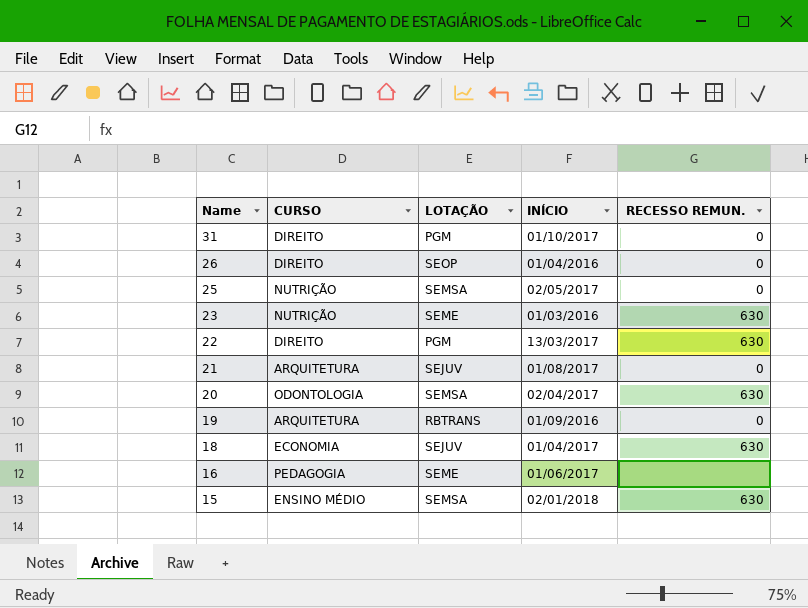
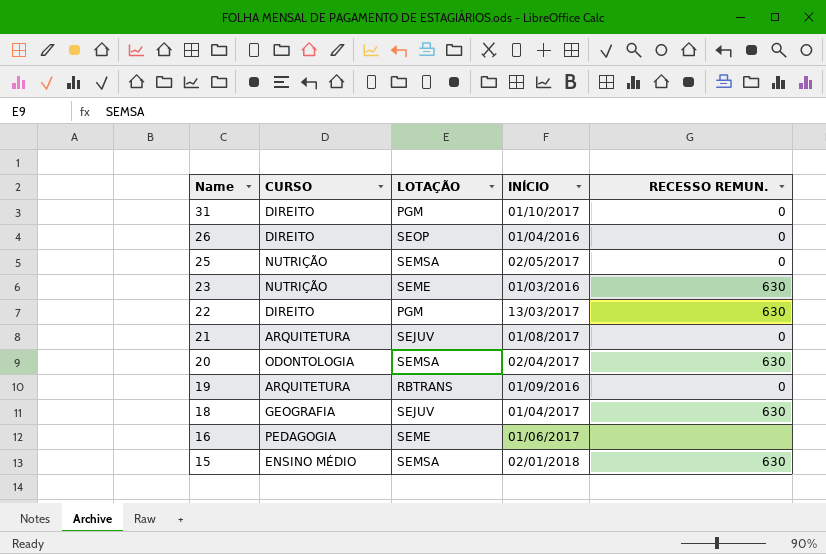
18 | CURSO: ECONOMIA -> GEOGRAFIA

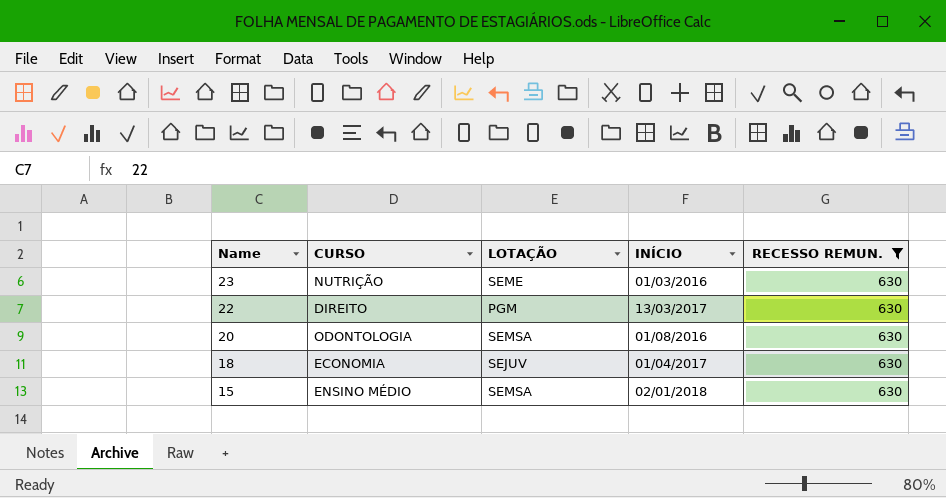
filter: none -> RECESSO REMUN. = 630
20 | INÍCIO: 02/04/2017 -> 01/08/2016
18 | CURSO: GEOGRAFIA -> ECONOMIA

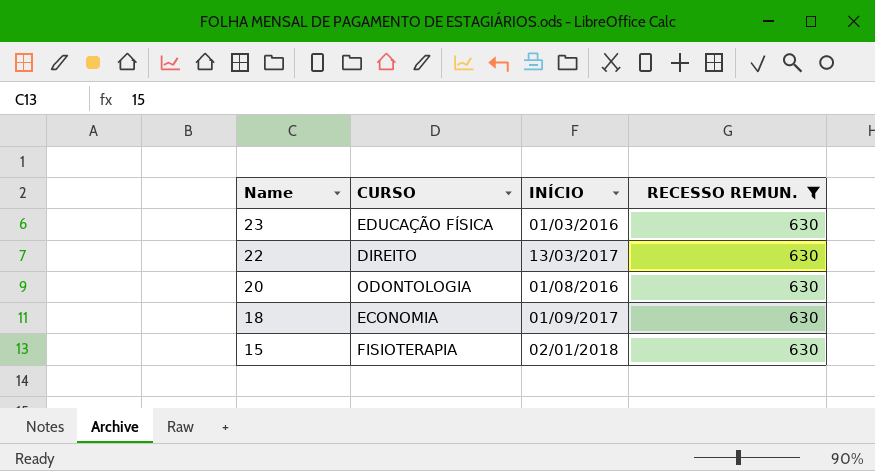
column LOTAÇÃO | position: 3 -> none
23 | CURSO: NUTRIÇÃO -> EDUCAÇÃO FÍSICA
18 | INÍCIO: 01/04/2017 -> 01/09/2017
15 | CURSO: ENSINO MÉDIO -> FISIOTERAPIA

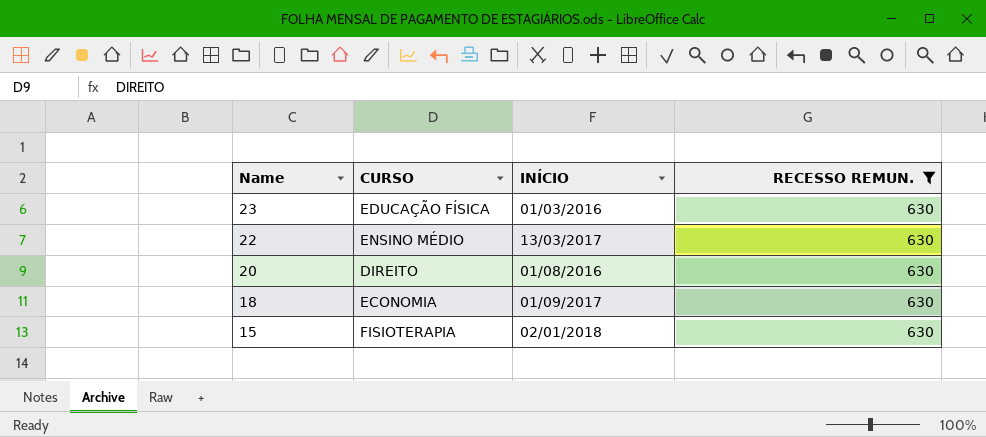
22 | CURSO: DIREITO -> ENSINO MÉDIO
20 | CURSO: ODONTOLOGIA -> DIREITO

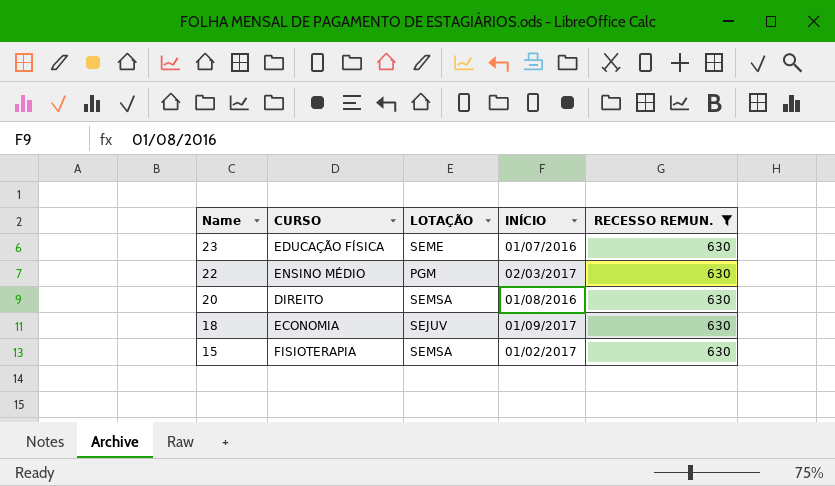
column LOTAÇÃO | position: none -> 3
23 | INÍCIO: 01/03/2016 -> 01/07/2016
22 | INÍCIO: 13/03/2017 -> 02/03/2017
15 | INÍCIO: 02/01/2018 -> 01/02/2017

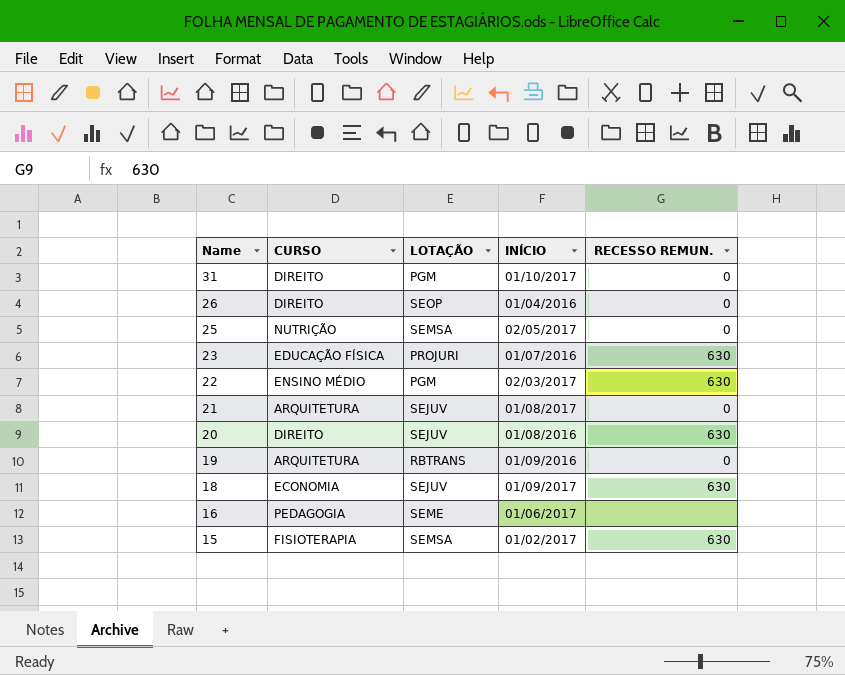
filter: RECESSO REMUN. = 630 -> none
23 | LOTAÇÃO: SEME -> PROJURI
20 | LOTAÇÃO: SEMSA -> SEJUV

